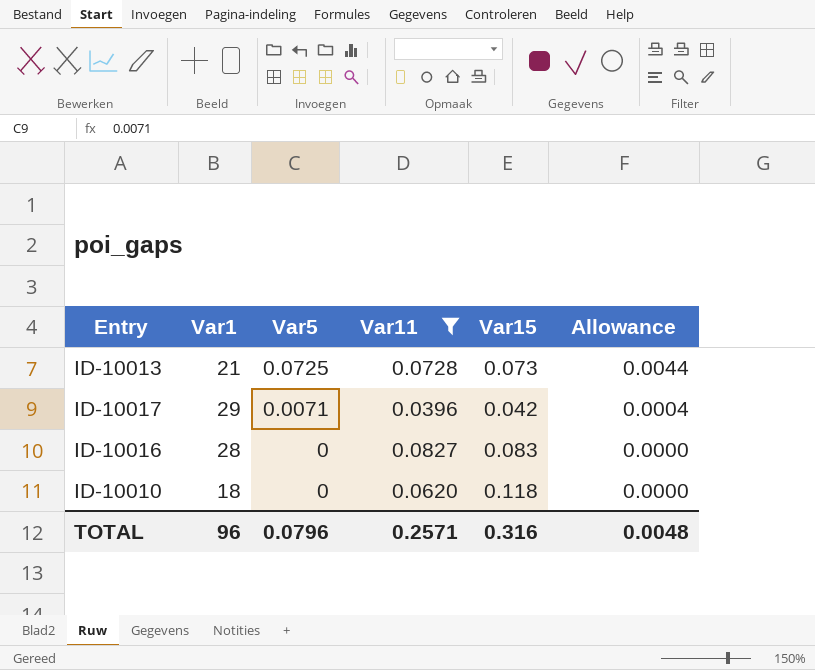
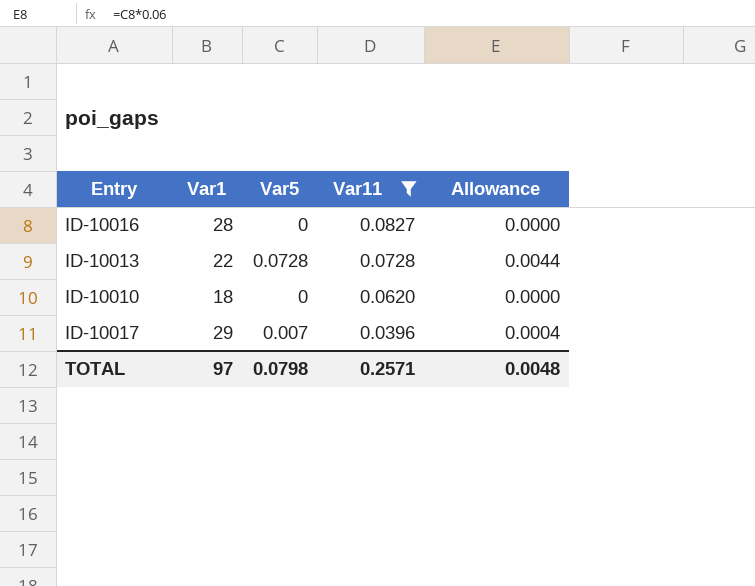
row order: Var5 descending -> Var11 descending
column Var15 | position: 5 -> none
ID-10013 | Var1: 21 -> 22
ID-10013 | Var5: 0.0725 -> 0.0728
ID-10017 | Var5: 0.0071 -> 0.007
TOTAL | Var1: 96 -> 97
TOTAL | Var5: 0.0796 -> 0.0798

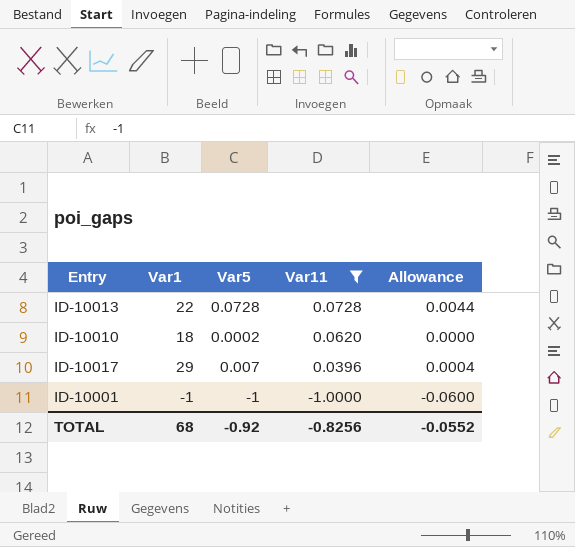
row ID-10016: 28 | 0 | 0.0827 | 0.0000 -> none
ID-10010 | Var5: 0 -> 0.0002
row ID-10001: none -> -1 | -1 | -1.0000 | -0.0600
TOTAL | Var1: 97 -> 68
TOTAL | Var5: 0.0798 -> -0.92
TOTAL | Var11: 0.2571 -> -0.8256
TOTAL | Allowance: 0.0048 -> -0.0552

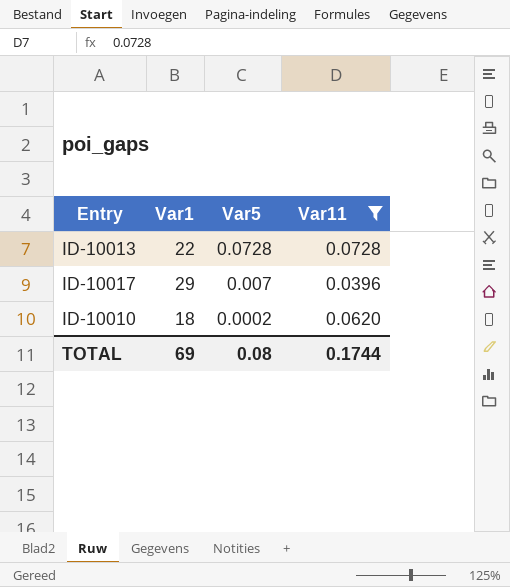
row order: Var11 descending -> Var5 descending
column Allowance | formula: [Var5] * 0.06 -> none
row ID-10001: -1 | -1 | -1.0000 | -0.0600 -> none
TOTAL | Var1: 68 -> 69
TOTAL | Var5: -0.92 -> 0.08
TOTAL | Var11: -0.8256 -> 0.1744

